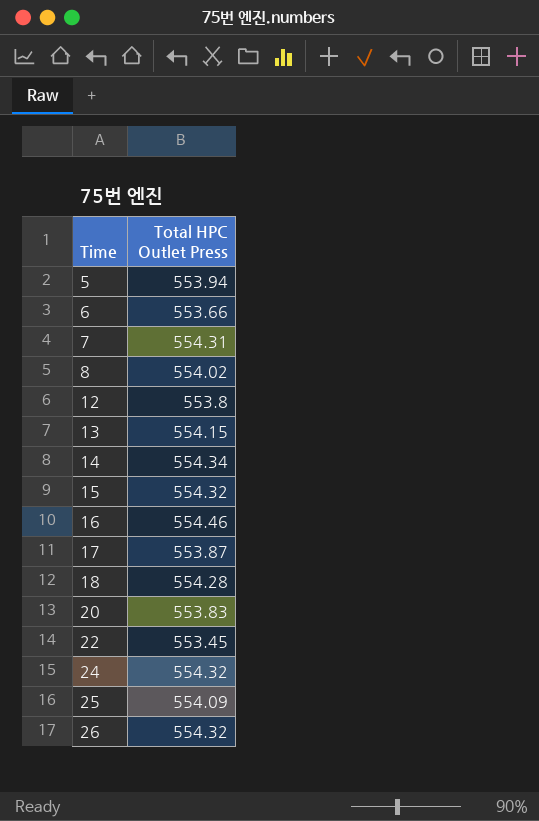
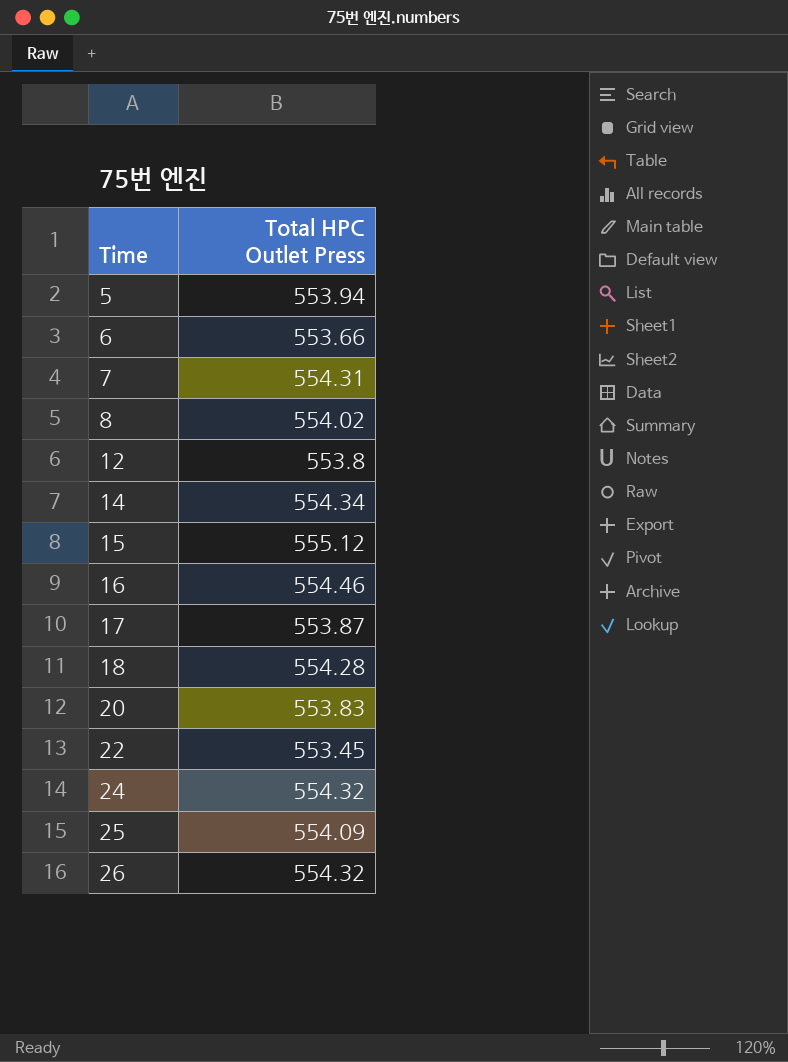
row 13: 554.15 -> none
15 | Total HPC Outlet Press: 554.32 -> 555.12

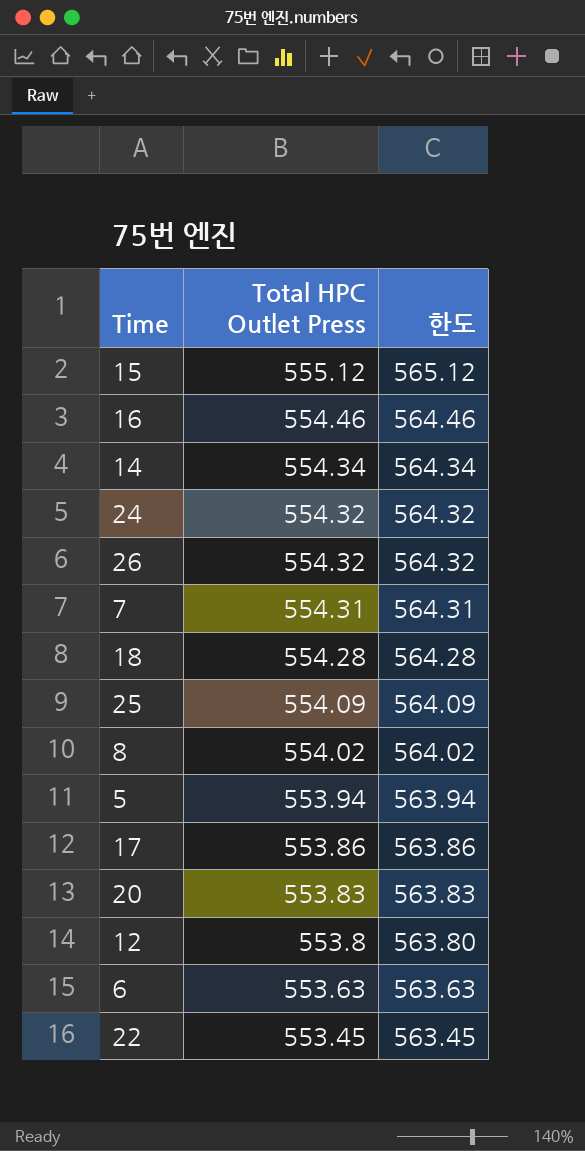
row order: Time ascending -> Total HPC Outlet Press descending
column 한도 | formula: none -> [Total HPC Outlet Press] + 10
17 | Total HPC Outlet Press: 553.87 -> 553.86
6 | Total HPC Outlet Press: 553.66 -> 553.63

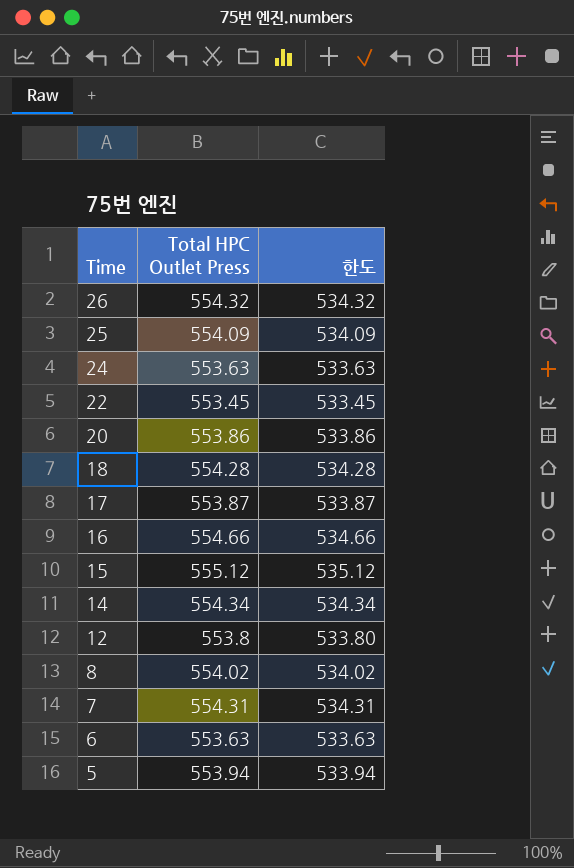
row order: Total HPC Outlet Press descending -> Time descending
column 한도 | formula: [Total HPC Outlet Press] + 10 -> [Total HPC Outlet Press] - 20
24 | Total HPC Outlet Press: 554.32 -> 553.63
20 | Total HPC Outlet Press: 553.83 -> 553.86
17 | Total HPC Outlet Press: 553.86 -> 553.87
16 | Total HPC Outlet Press: 554.46 -> 554.66

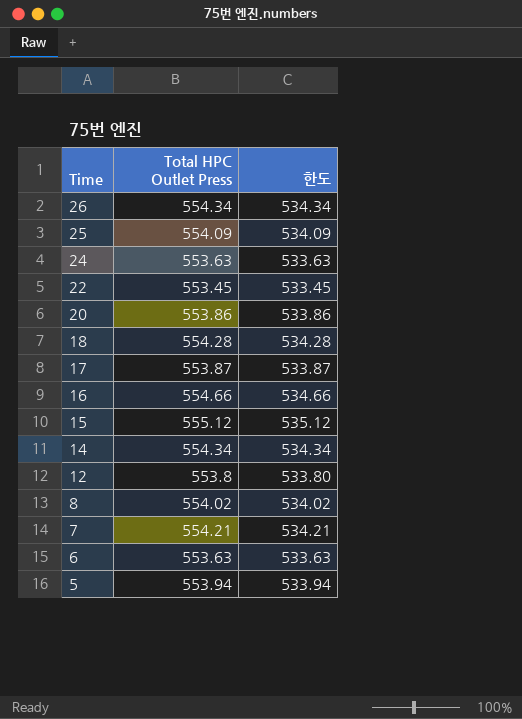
26 | Total HPC Outlet Press: 554.32 -> 554.34
26 | 한도: 534.32 -> 534.34
7 | Total HPC Outlet Press: 554.31 -> 554.21
7 | 한도: 534.31 -> 534.21

